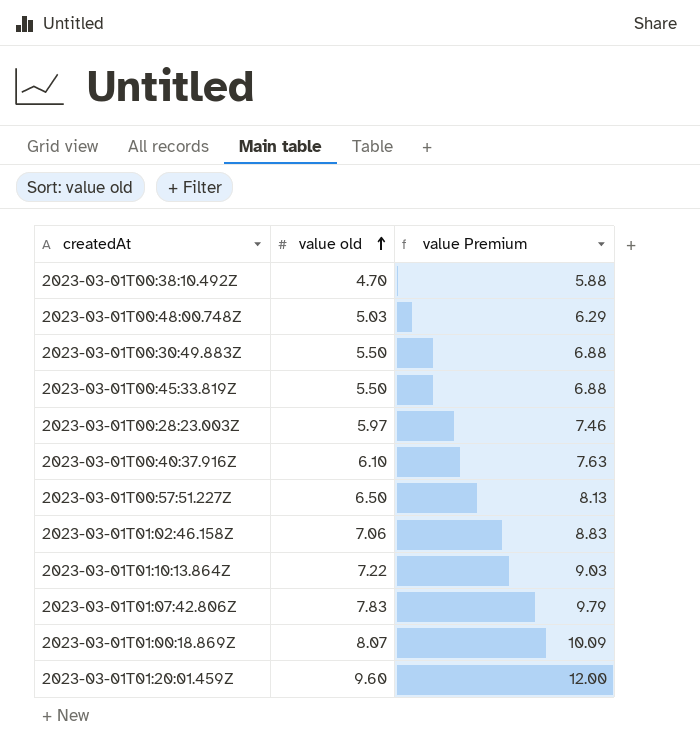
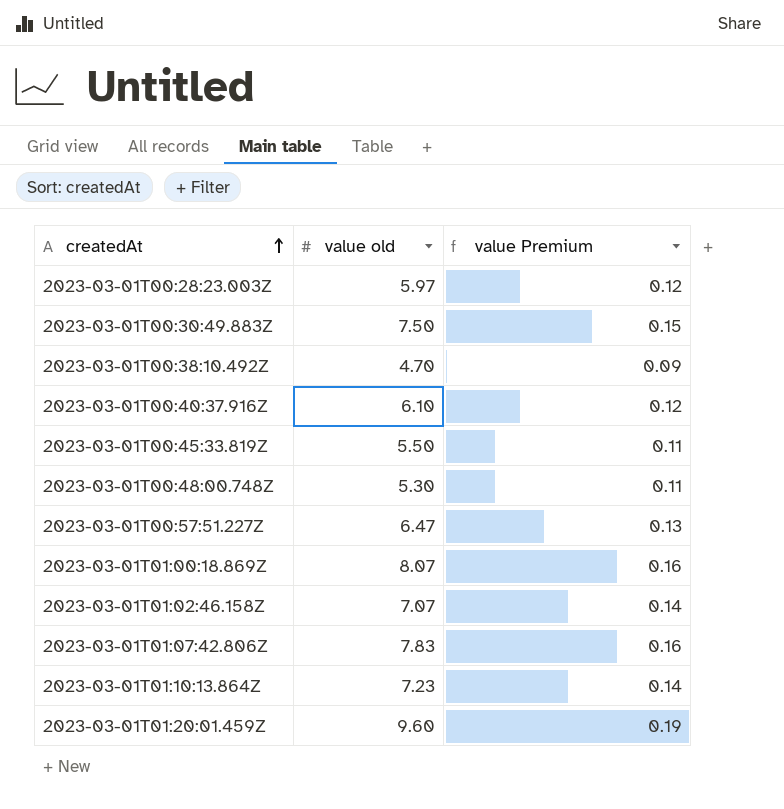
row order: value old ascending -> createdAt ascending
column value Premium | formula: [value old] * 1.25 -> [value old] * 0.02
2023-03-01T00:30:49.883Z | value old: 5.50 -> 7.50
2023-03-01T00:48:00.748Z | value old: 5.03 -> 5.30
2023-03-01T00:57:51.227Z | value old: 6.50 -> 6.47
2023-03-01T01:02:46.158Z | value old: 7.06 -> 7.07
2023-03-01T01:10:13.864Z | value old: 7.22 -> 7.23

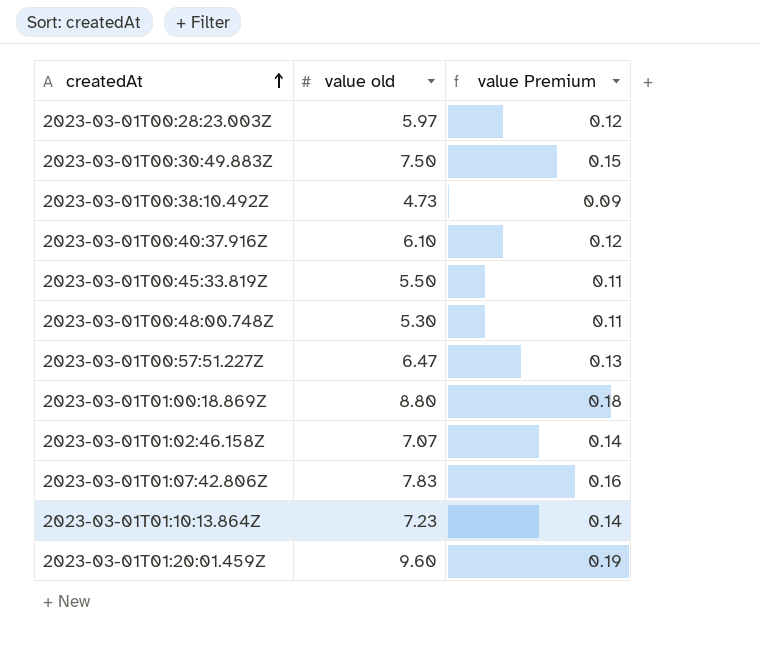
2023-03-01T00:38:10.492Z | value old: 4.70 -> 4.73
2023-03-01T01:00:18.869Z | value old: 8.07 -> 8.80
2023-03-01T01:00:18.869Z | value Premium: 0.16 -> 0.18

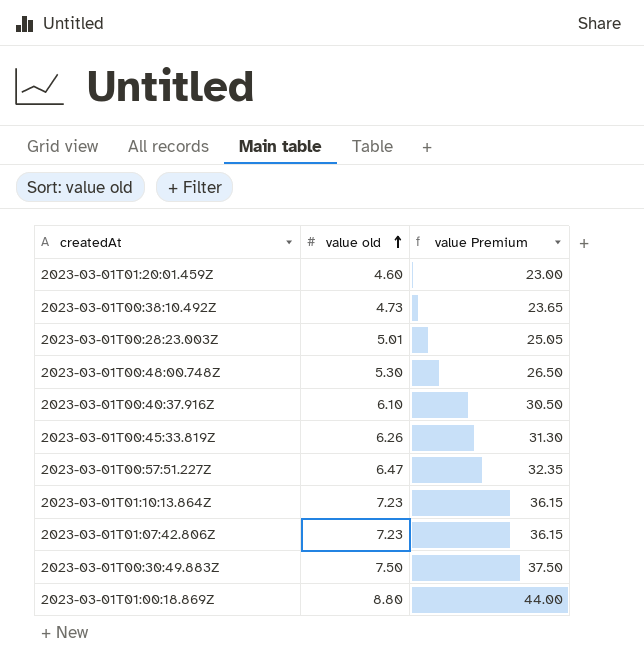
row order: createdAt ascending -> value old ascending
column value Premium | formula: [value old] * 0.02 -> [value old] * 5
row 2023-03-01T01:02:46.158Z: 7.07 | 0.14 -> none
2023-03-01T01:20:01.459Z | value old: 9.60 -> 4.60
2023-03-01T00:28:23.003Z | value old: 5.97 -> 5.01
2023-03-01T00:45:33.819Z | value old: 5.50 -> 6.26
2023-03-01T01:07:42.806Z | value old: 7.83 -> 7.23

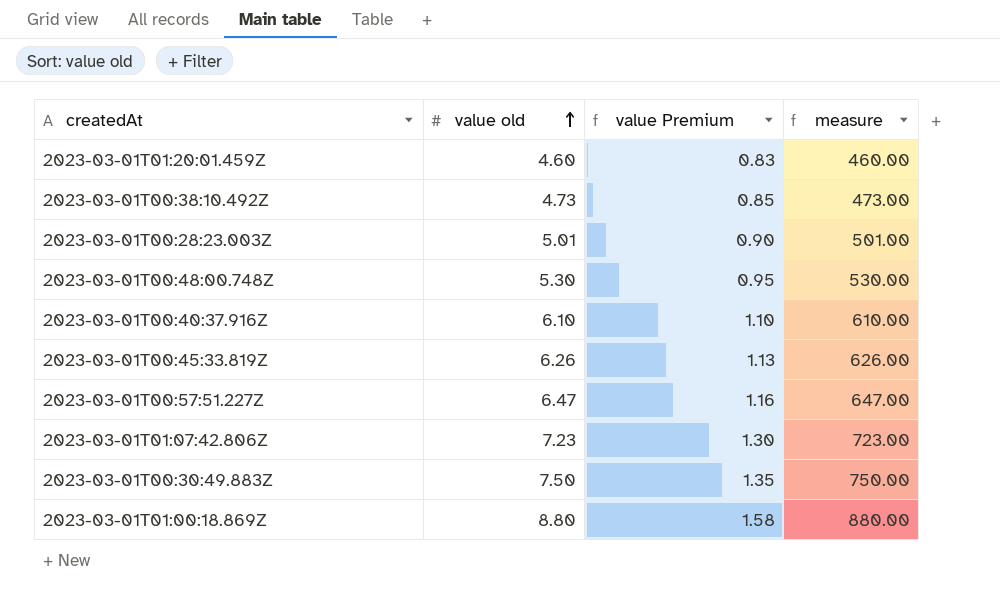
column value Premium | formula: [value old] * 5 -> [value old] * 0.18
column measure | formula: none -> [value old] * 100
row 2023-03-01T01:10:13.864Z: 7.23 | 36.15 -> none

